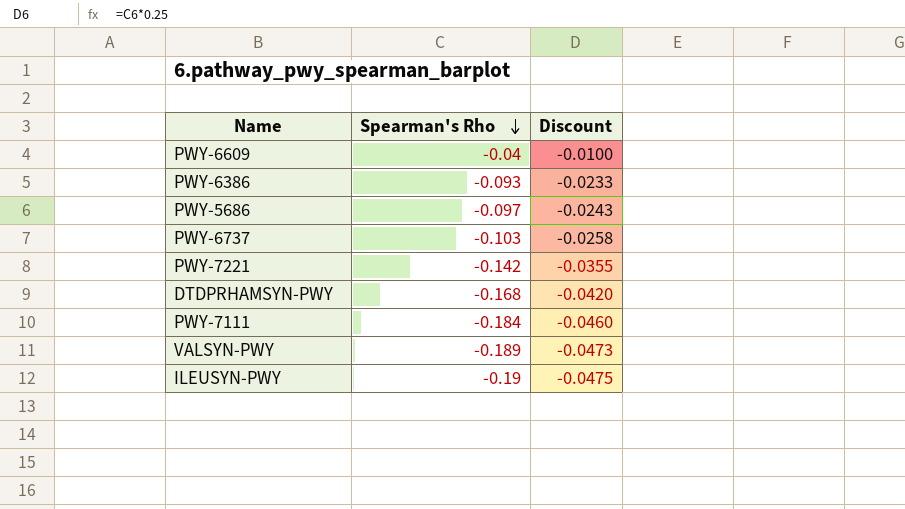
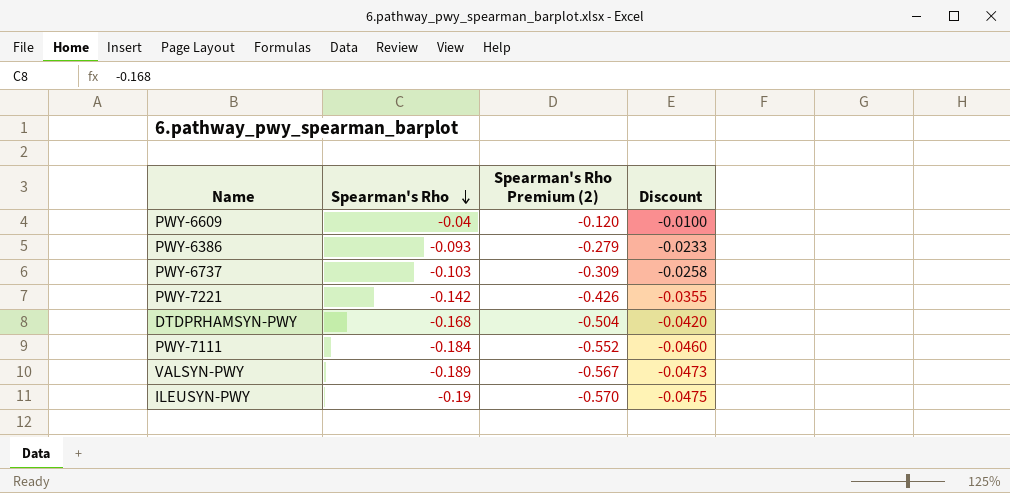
column Spearman's Rho Premium (2) | formula: none -> [Spearman's Rho] * 3
row PWY-5686: -0.097 | -0.0243 -> none

